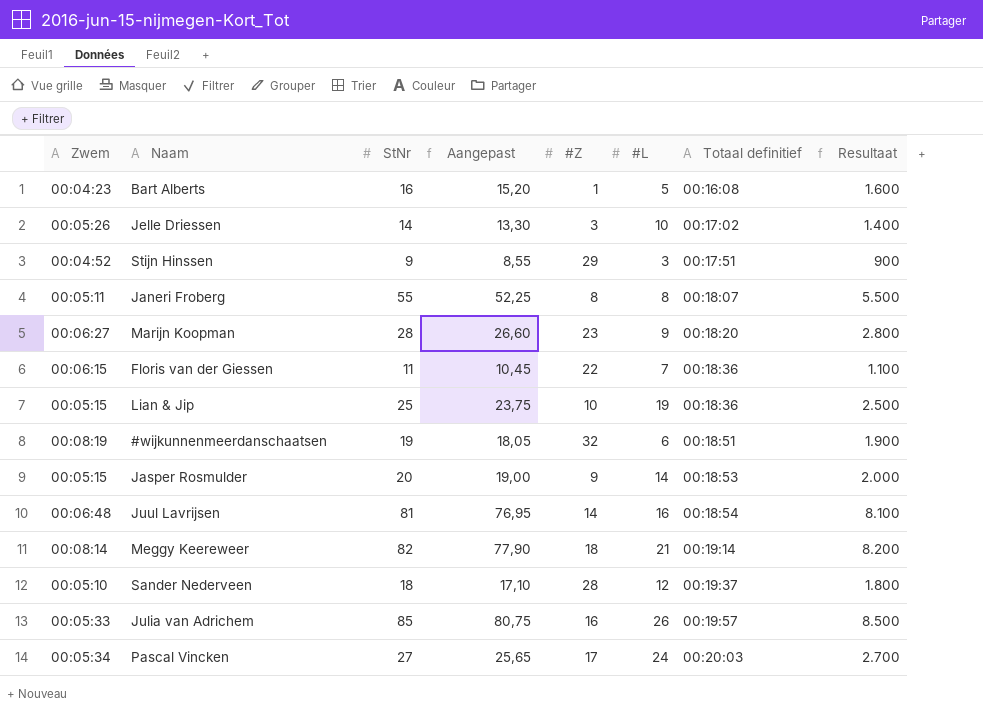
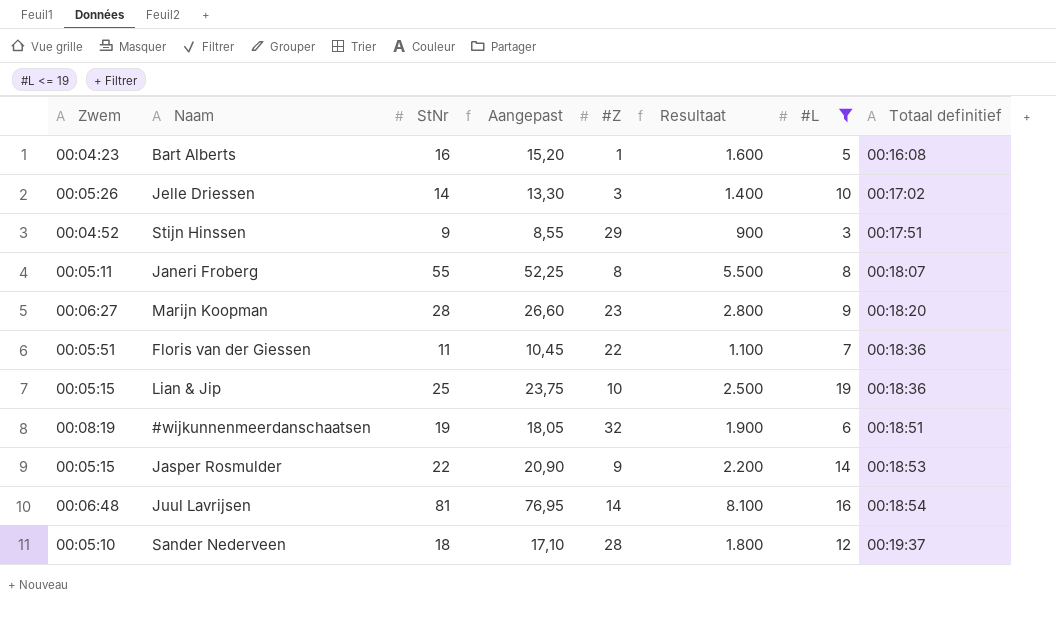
filter: none -> #L <= 19
column Resultaat | position: 8 -> 6
Floris van der Giessen | Zwem: 00:06:15 -> 00:05:51
Jasper Rosmulder | StNr: 20 -> 22
Jasper Rosmulder | Aangepast: 19,00 -> 20,90
Jasper Rosmulder | Resultaat: 2.000 -> 2.200

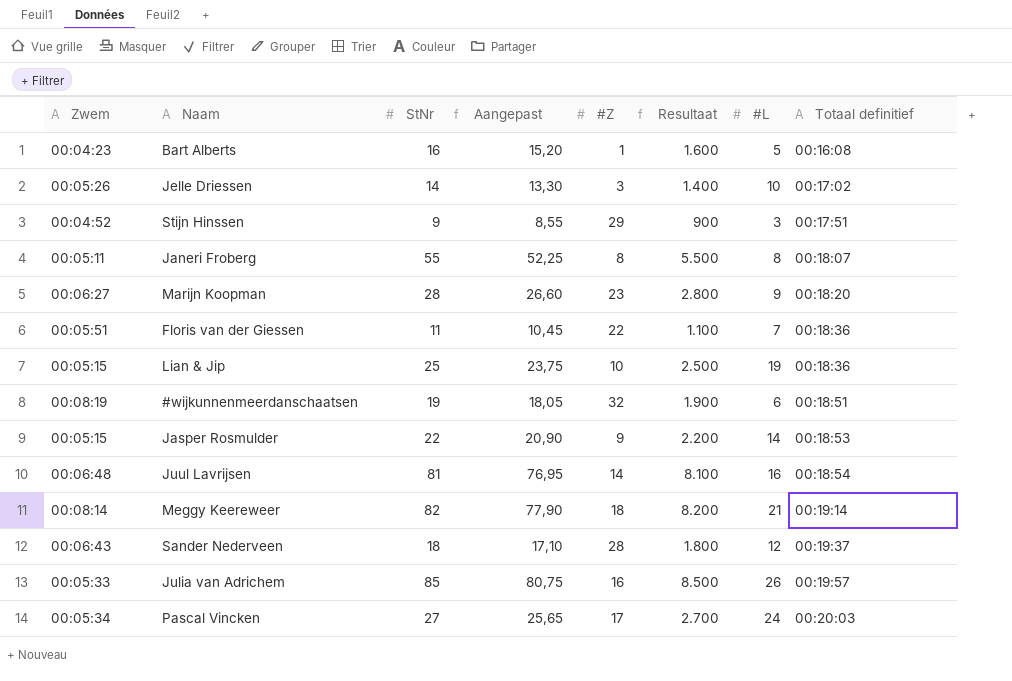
filter: #L <= 19 -> none
Sander Nederveen | Zwem: 00:05:10 -> 00:06:43

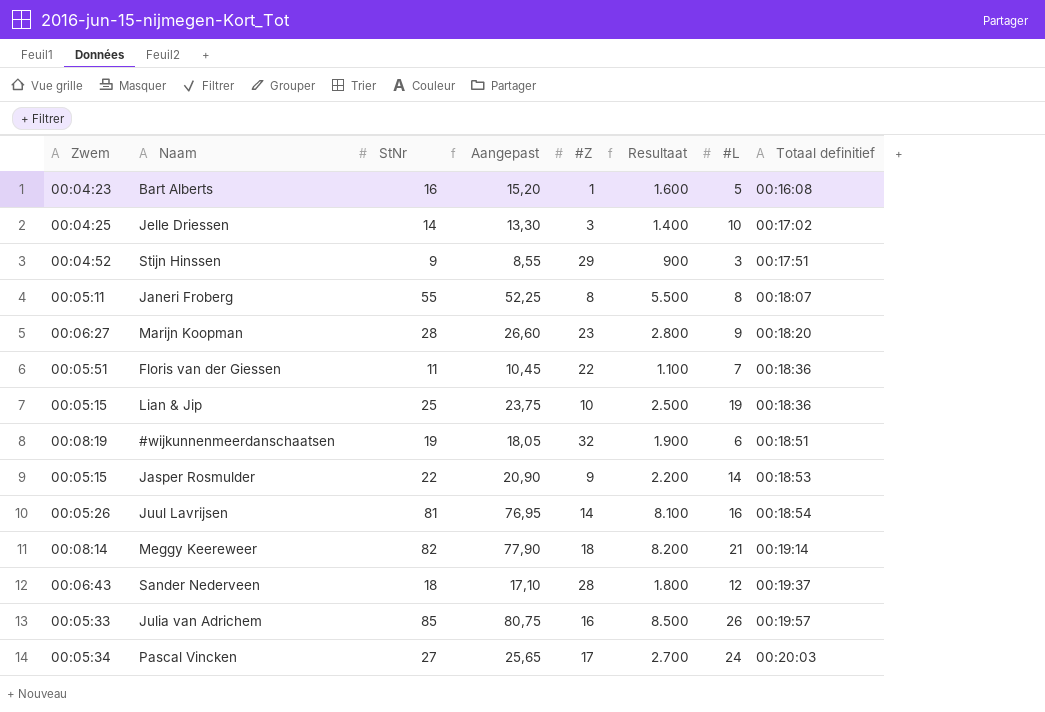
Jelle Driessen | Zwem: 00:05:26 -> 00:04:25
Juul Lavrijsen | Zwem: 00:06:48 -> 00:05:26

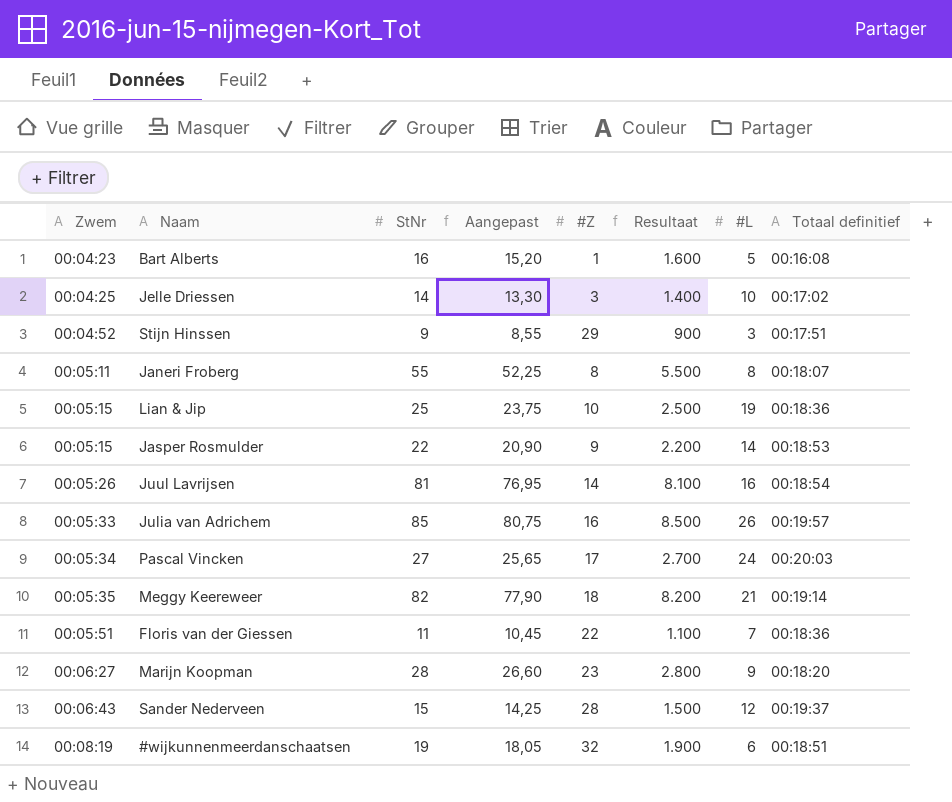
row order: Totaal definitief ascending -> Zwem ascending
Meggy Keereweer | Zwem: 00:08:14 -> 00:05:35
Sander Nederveen | StNr: 18 -> 15
Sander Nederveen | Aangepast: 17,10 -> 14,25
Sander Nederveen | Resultaat: 1.800 -> 1.500

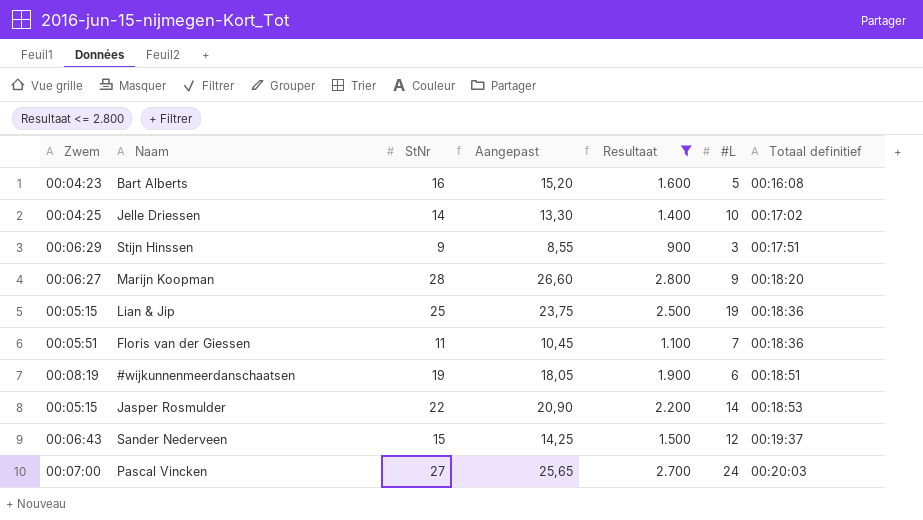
filter: none -> Resultaat <= 2.800
row order: Zwem ascending -> Totaal definitief ascending
column #Z | position: 5 -> none
Stijn Hinssen | Zwem: 00:04:52 -> 00:06:29
Pascal Vincken | Zwem: 00:05:34 -> 00:07:00

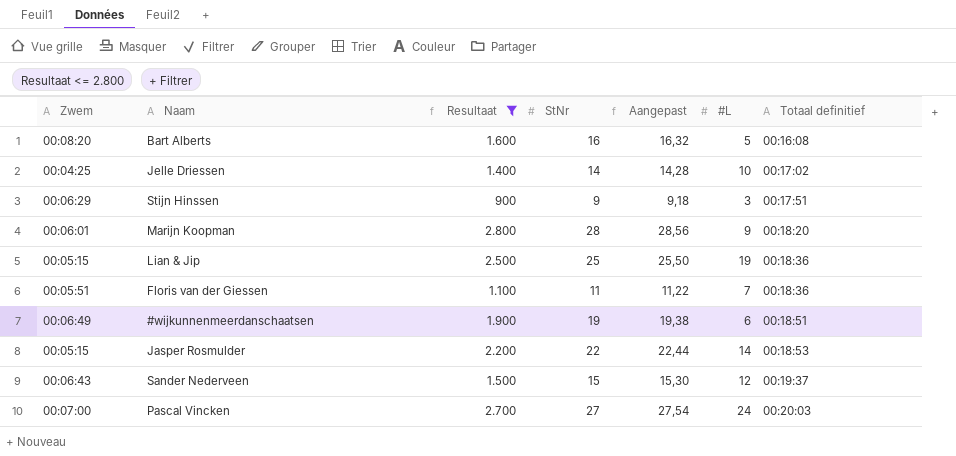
column Resultaat | position: 5 -> 3
column Aangepast | formula: [StNr] * 0,95 -> [StNr] * 1,02
Bart Alberts | Zwem: 00:04:23 -> 00:08:20
Marijn Koopman | Zwem: 00:06:27 -> 00:06:01
#wijkunnenmeerdanschaatsen | Zwem: 00:08:19 -> 00:06:49

